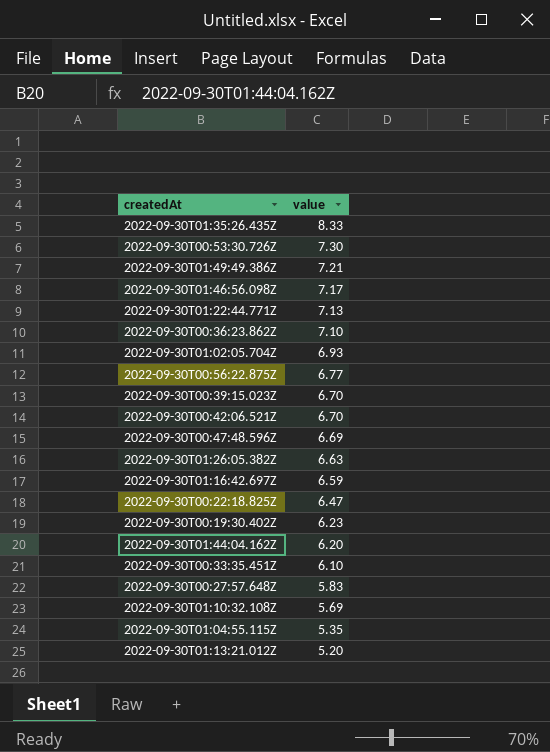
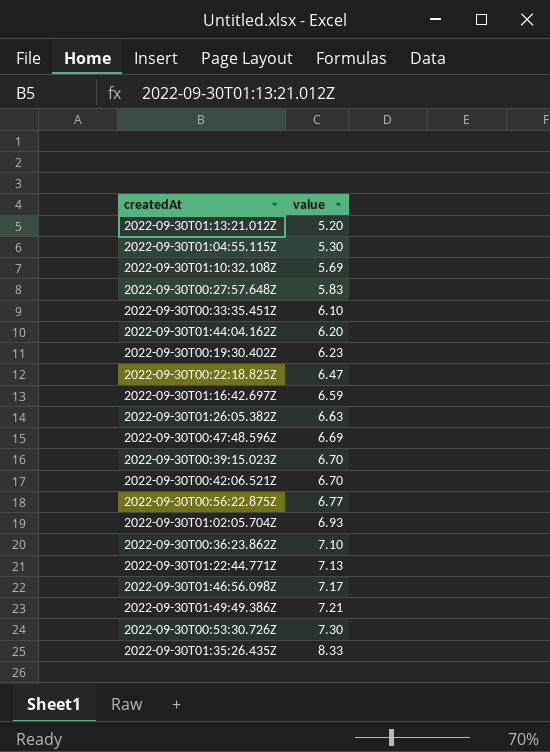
row order: value descending -> value ascending
2022-09-30T01:04:55.115Z | value: 5.35 -> 5.30

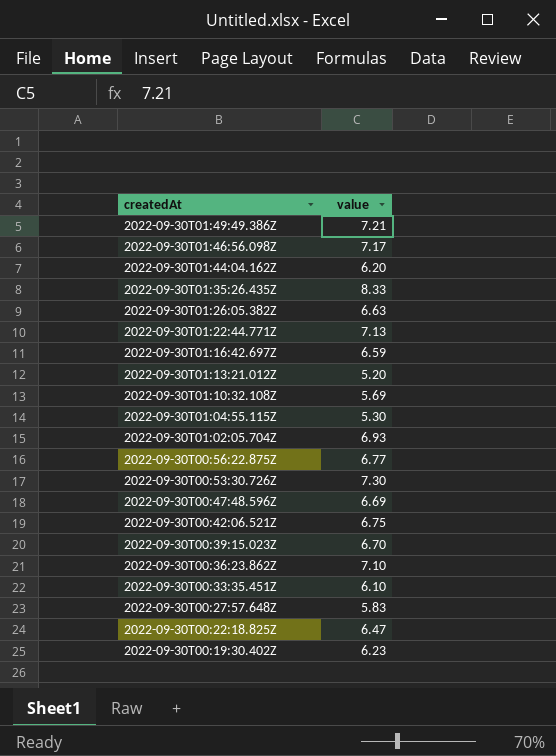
row order: value ascending -> createdAt descending
2022-09-30T00:42:06.521Z | value: 6.70 -> 6.75

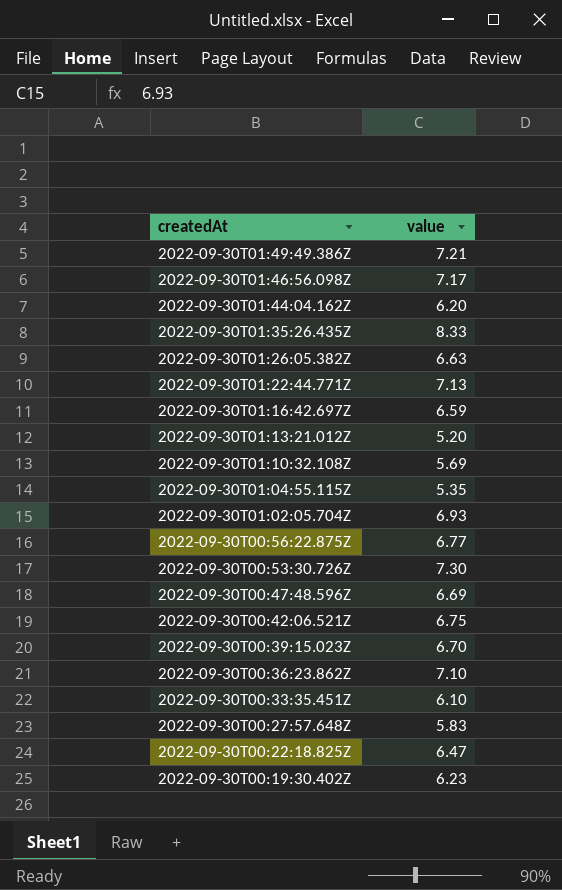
2022-09-30T01:04:55.115Z | value: 5.30 -> 5.35

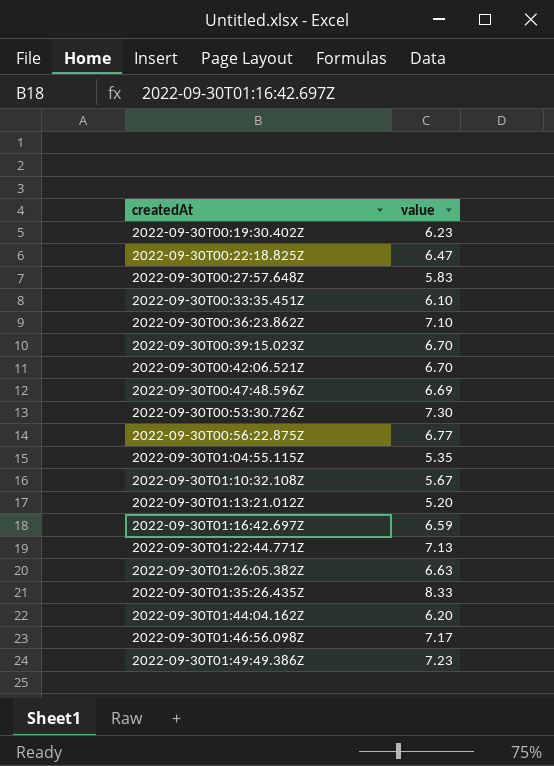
row order: createdAt descending -> createdAt ascending
row 2022-09-30T01:02:05.704Z: 6.93 -> none
2022-09-30T00:42:06.521Z | value: 6.75 -> 6.70
2022-09-30T01:10:32.108Z | value: 5.69 -> 5.67
2022-09-30T01:49:49.386Z | value: 7.21 -> 7.23

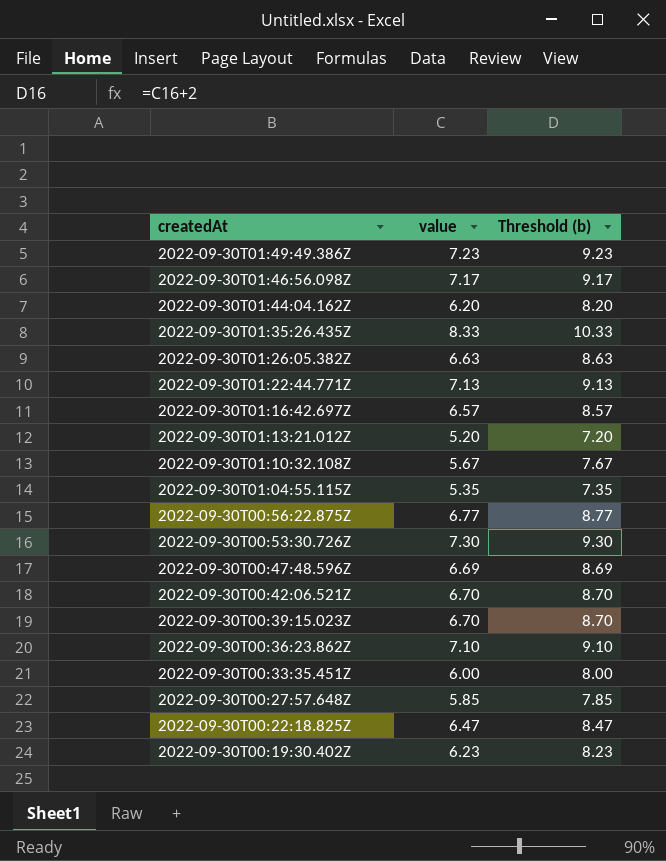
row order: createdAt ascending -> createdAt descending
column Threshold (b) | formula: none -> [value] + 2
2022-09-30T01:16:42.697Z | value: 6.59 -> 6.57
2022-09-30T00:33:35.451Z | value: 6.10 -> 6.00
2022-09-30T00:27:57.648Z | value: 5.83 -> 5.85

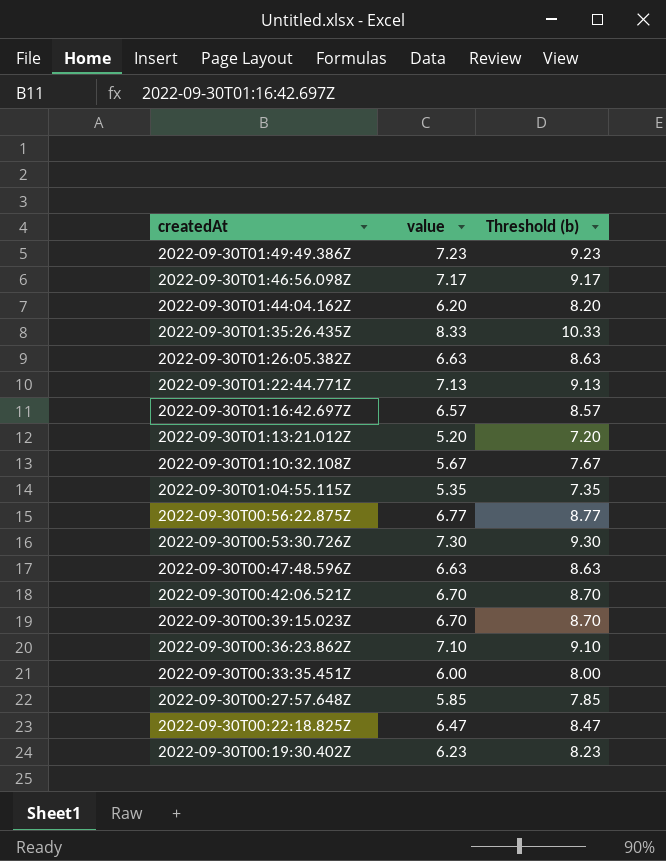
2022-09-30T00:47:48.596Z | value: 6.69 -> 6.63
2022-09-30T00:47:48.596Z | Threshold (b): 8.69 -> 8.63

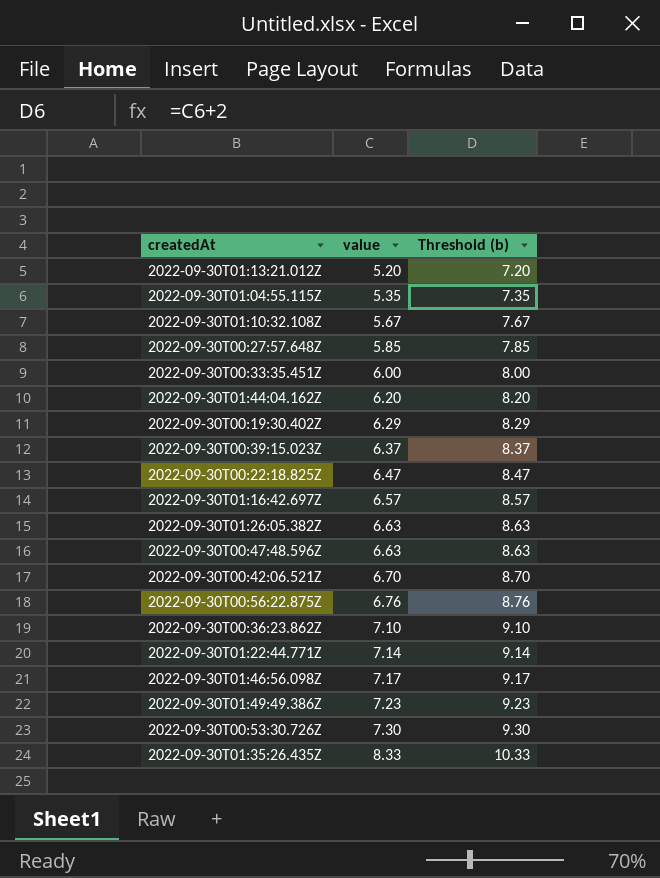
row order: createdAt descending -> value ascending
2022-09-30T00:19:30.402Z | value: 6.23 -> 6.29
2022-09-30T00:19:30.402Z | Threshold (b): 8.23 -> 8.29
2022-09-30T00:39:15.023Z | value: 6.70 -> 6.37
2022-09-30T00:39:15.023Z | Threshold (b): 8.70 -> 8.37
2022-09-30T00:56:22.875Z | value: 6.77 -> 6.76
2022-09-30T00:56:22.875Z | Threshold (b): 8.77 -> 8.76
2022-09-30T01:22:44.771Z | value: 7.13 -> 7.14
2022-09-30T01:22:44.771Z | Threshold (b): 9.13 -> 9.14

